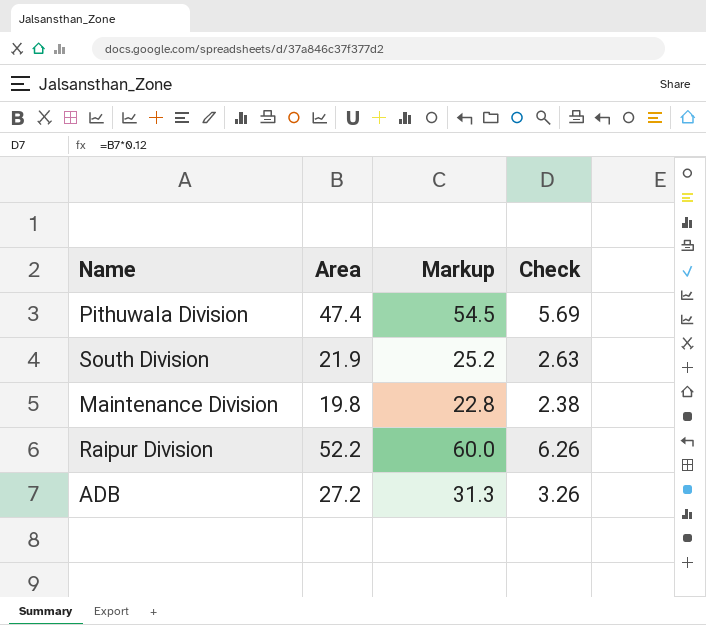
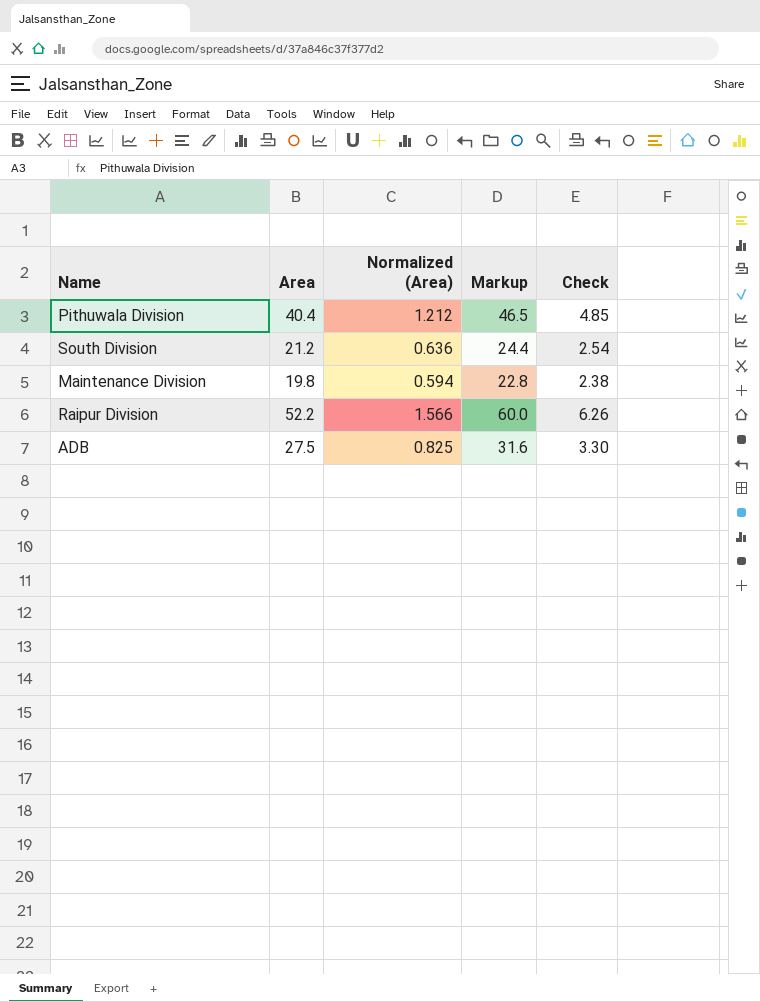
column Normalized (Area) | formula: none -> [Area] * 0.03
Pithuwala Division | Area: 47.4 -> 40.4
Pithuwala Division | Markup: 54.5 -> 46.5
Pithuwala Division | Check: 5.69 -> 4.85
South Division | Area: 21.9 -> 21.2
South Division | Markup: 25.2 -> 24.4
South Division | Check: 2.63 -> 2.54
ADB | Area: 27.2 -> 27.5
ADB | Markup: 31.3 -> 31.6
ADB | Check: 3.26 -> 3.30

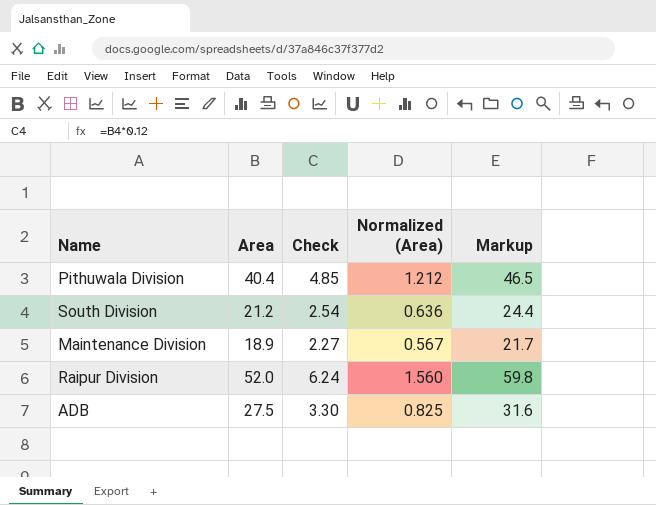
column Check | position: 5 -> 3
Maintenance Division | Area: 19.8 -> 18.9
Maintenance Division | Check: 2.38 -> 2.27
Maintenance Division | Normalized (Area): 0.594 -> 0.567
Maintenance Division | Markup: 22.8 -> 21.7
Raipur Division | Area: 52.2 -> 52.0
Raipur Division | Check: 6.26 -> 6.24
Raipur Division | Normalized (Area): 1.566 -> 1.560
Raipur Division | Markup: 60.0 -> 59.8

